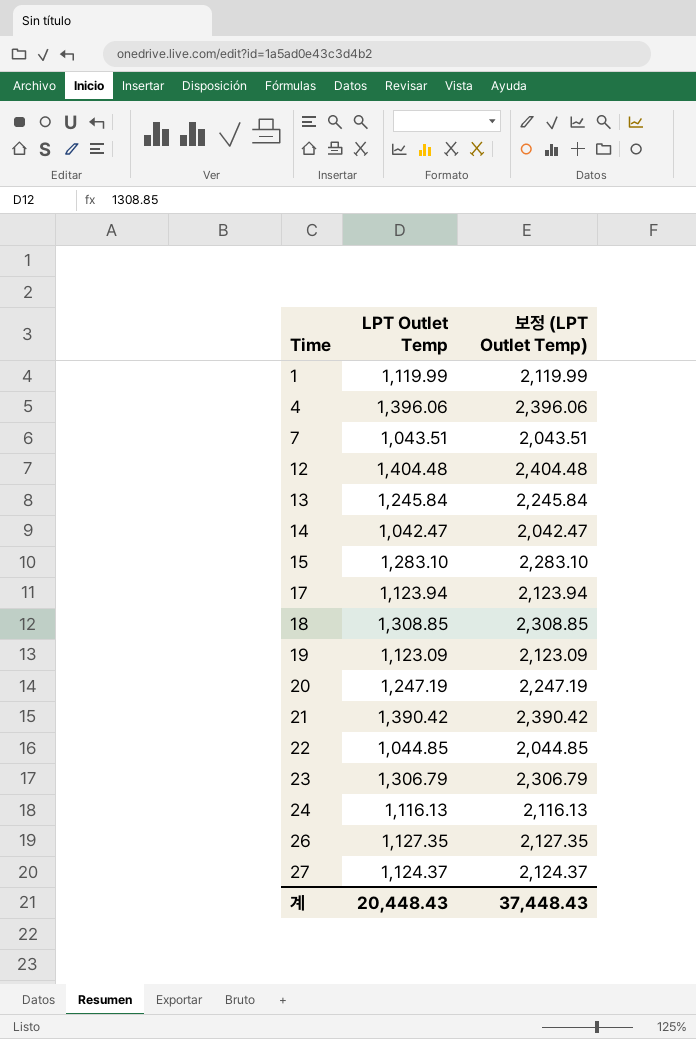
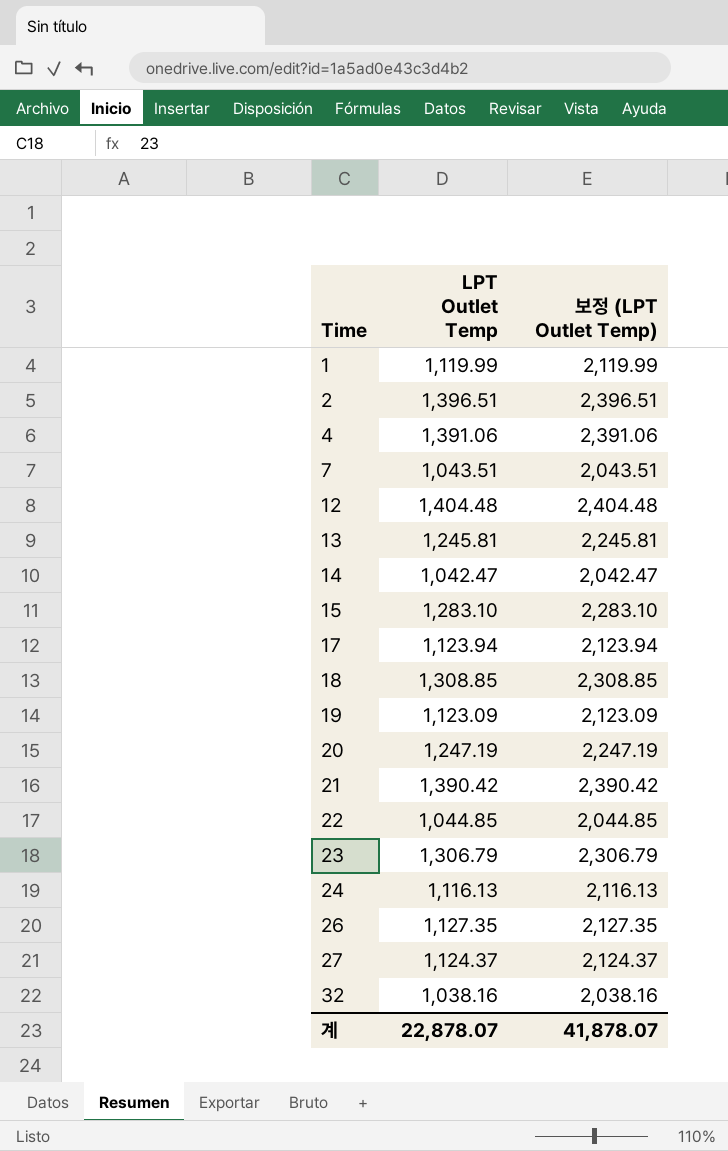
row 2: none -> 1,396.51 | 2,396.51
4 | LPT Outlet Temp: 1,396.06 -> 1,391.06
4 | 보정 (LPT Outlet Temp): 2,396.06 -> 2,391.06
13 | LPT Outlet Temp: 1,245.84 -> 1,245.81
13 | 보정 (LPT Outlet Temp): 2,245.84 -> 2,245.81
row 32: none -> 1,038.16 | 2,038.16
계 | LPT Outlet Temp: 20,448.43 -> 22,878.07
계 | 보정 (LPT Outlet Temp): 37,448.43 -> 41,878.07

